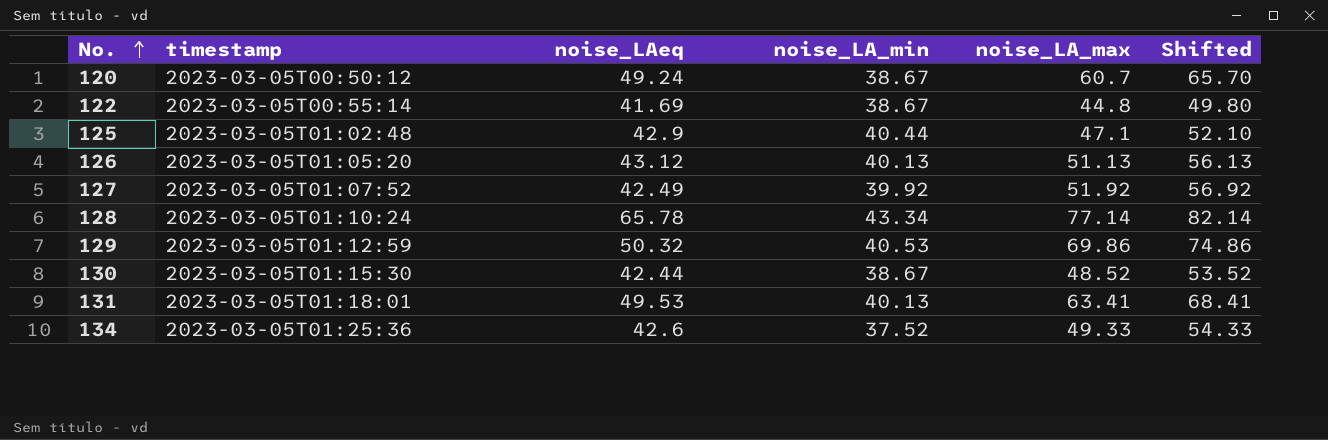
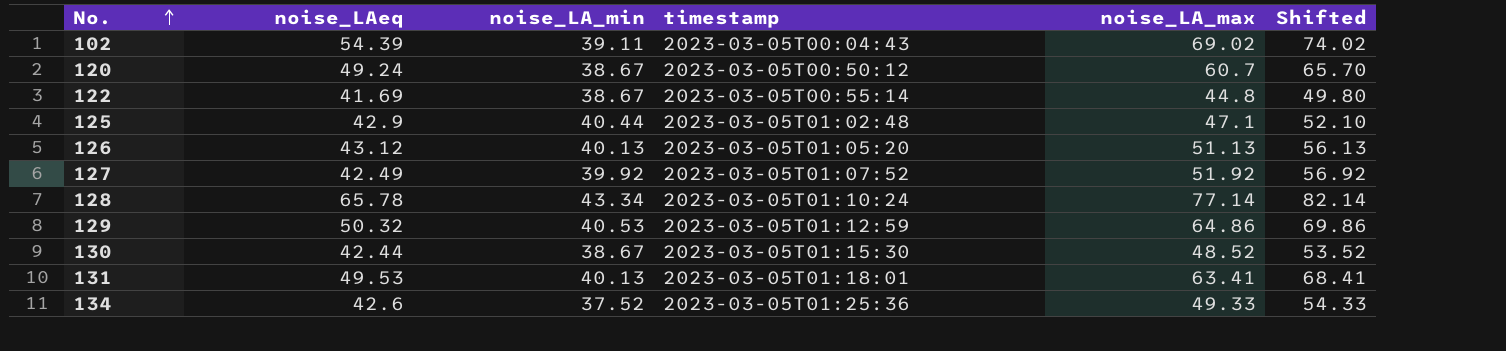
column timestamp | position: 2 -> 4
row 102: none -> 54.39 | 39.11 | 2023-03-05T00:04:43 | 69.02 | 74.02
129 | noise_LA_max: 69.86 -> 64.86
129 | Shifted: 74.86 -> 69.86

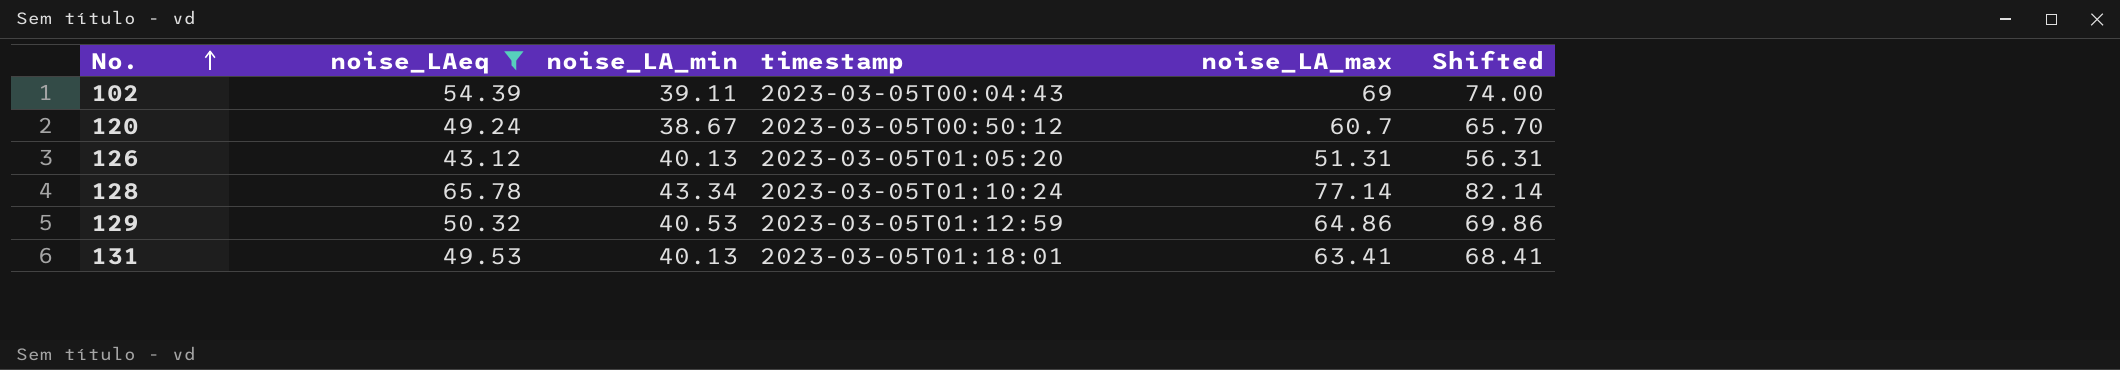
filter: none -> noise_LAeq >= 43.12
102 | noise_LA_max: 69.02 -> 69
102 | Shifted: 74.02 -> 74.00
126 | noise_LA_max: 51.13 -> 51.31
126 | Shifted: 56.13 -> 56.31

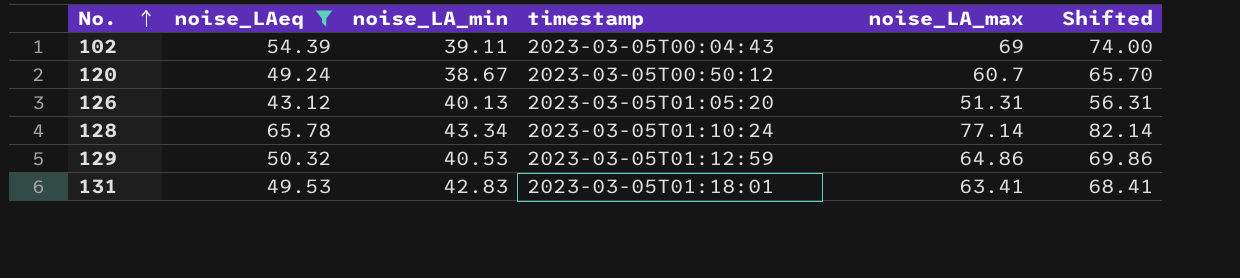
131 | noise_LA_min: 40.13 -> 42.83

